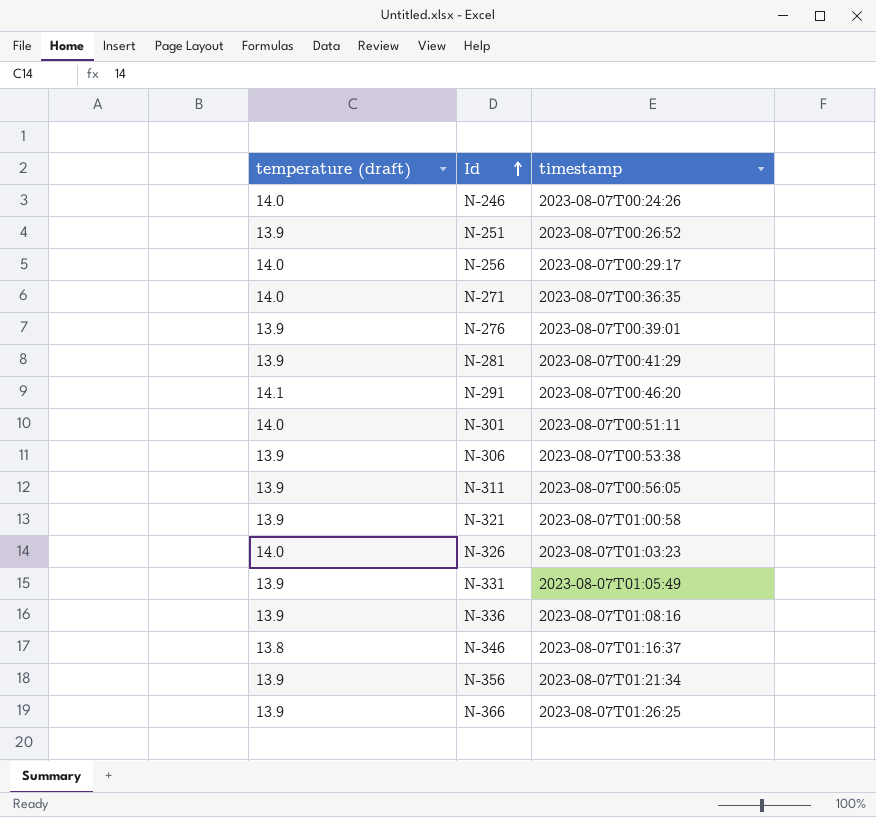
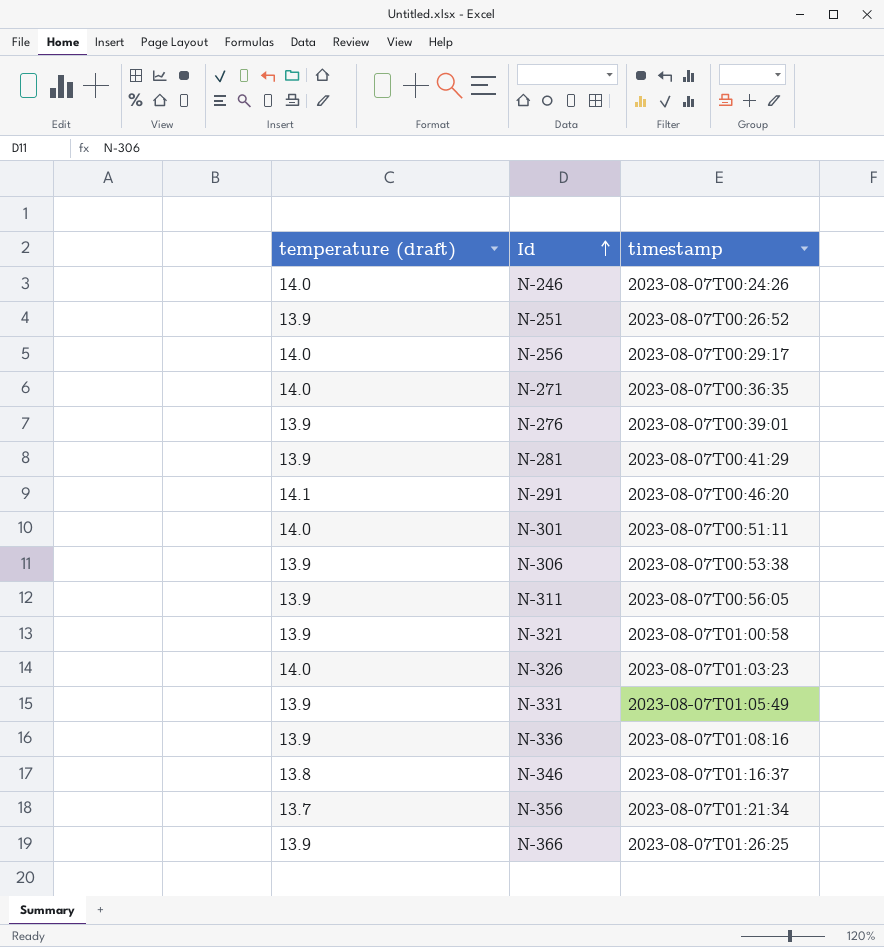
N-356 | temperature (draft): 13.9 -> 13.7

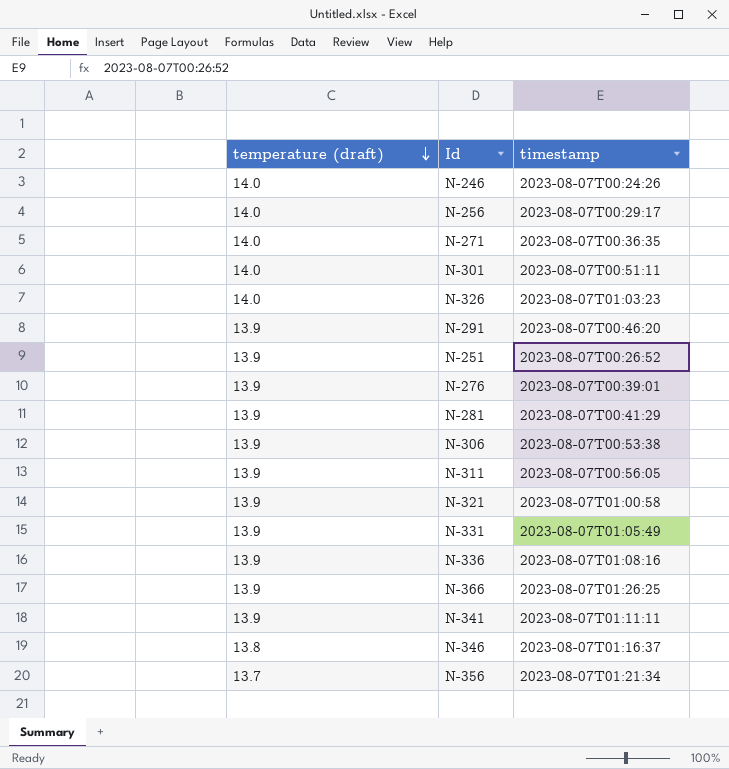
row order: Id ascending -> temperature (draft) descending
N-291 | temperature (draft): 14.1 -> 13.9
row N-341: none -> 13.9 | 2023-08-07T01:11:11

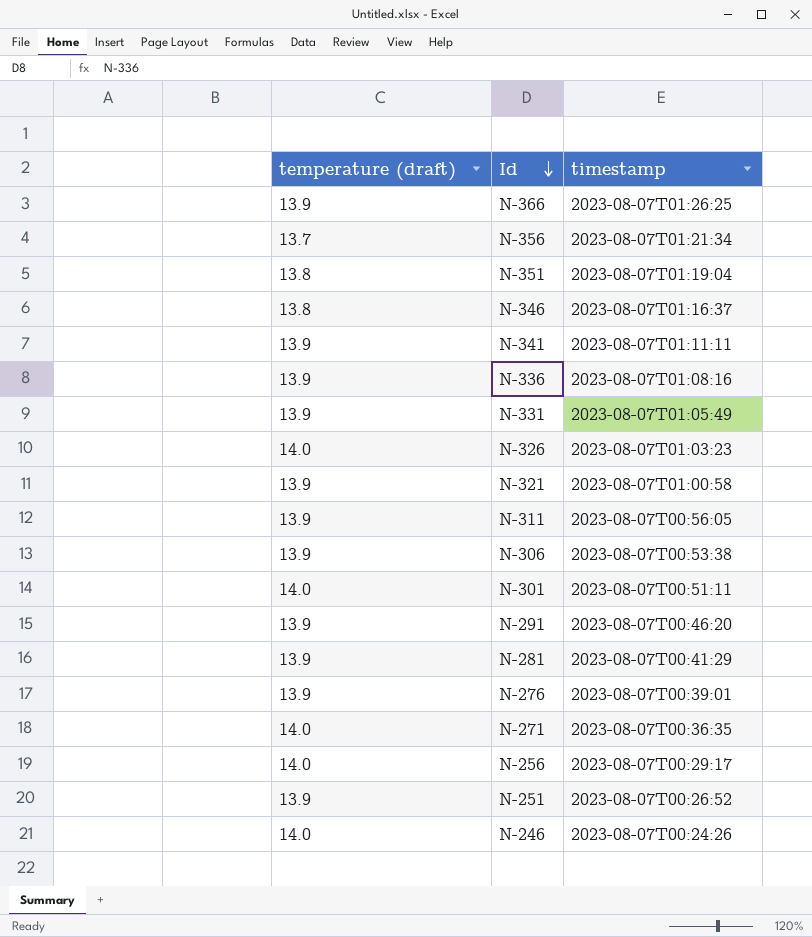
row order: temperature (draft) descending -> Id descending
row N-351: none -> 13.8 | 2023-08-07T01:19:04

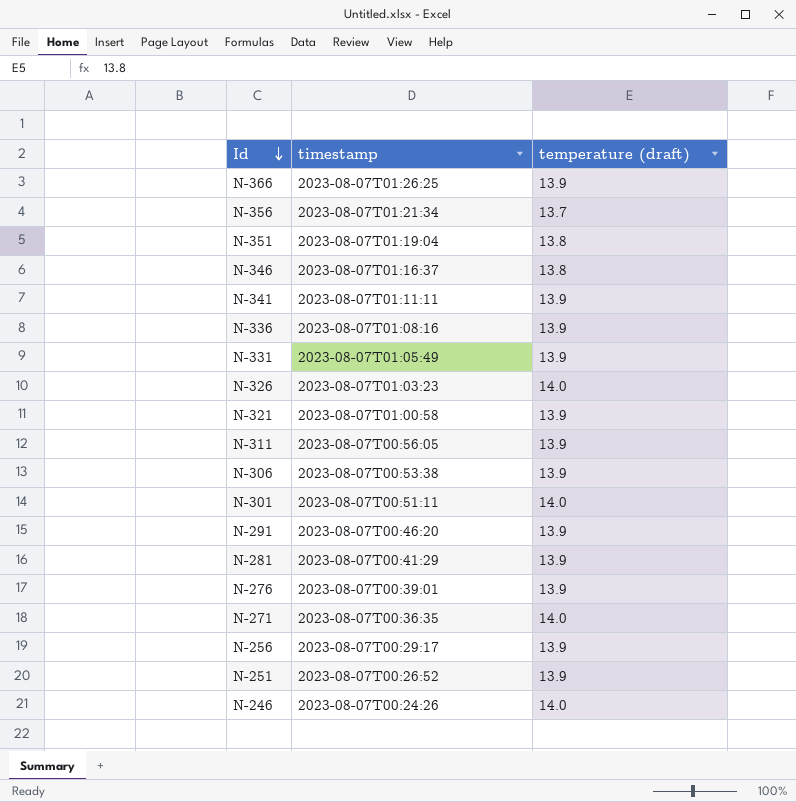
column temperature (draft) | position: 1 -> 3
N-256 | temperature (draft): 14.0 -> 13.9

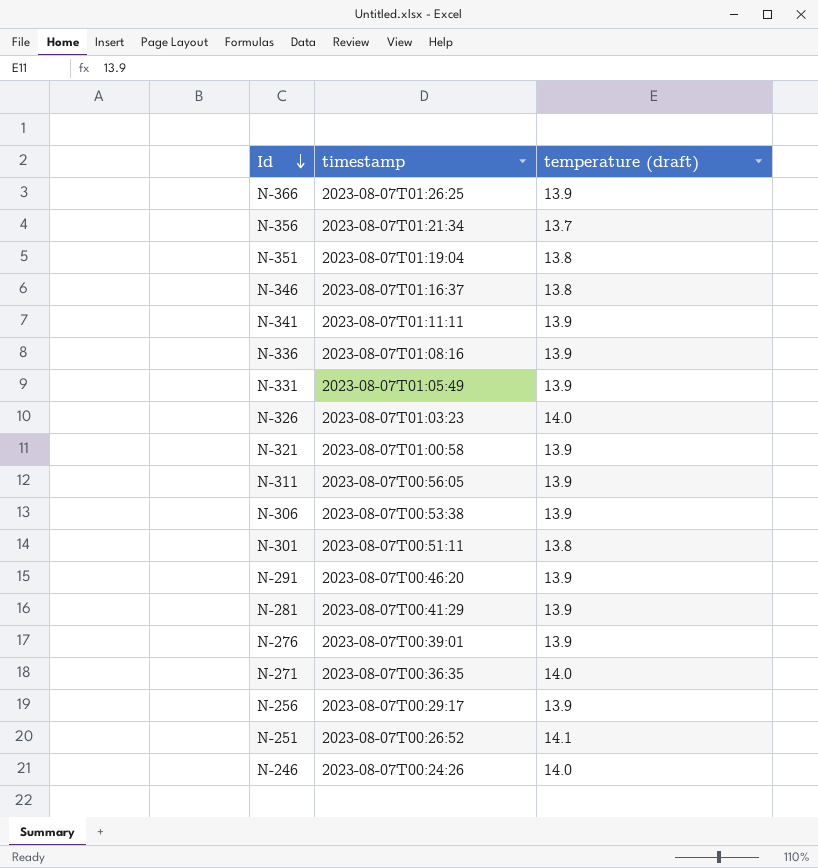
N-301 | temperature (draft): 14.0 -> 13.8
N-251 | temperature (draft): 13.9 -> 14.1

